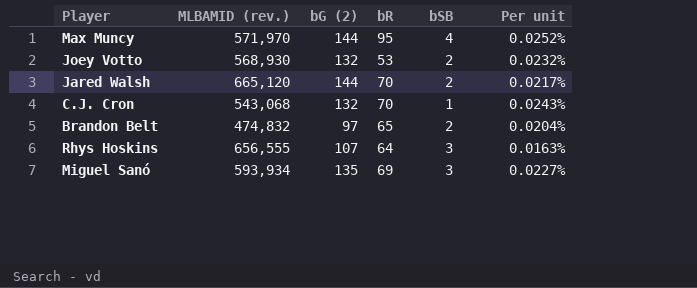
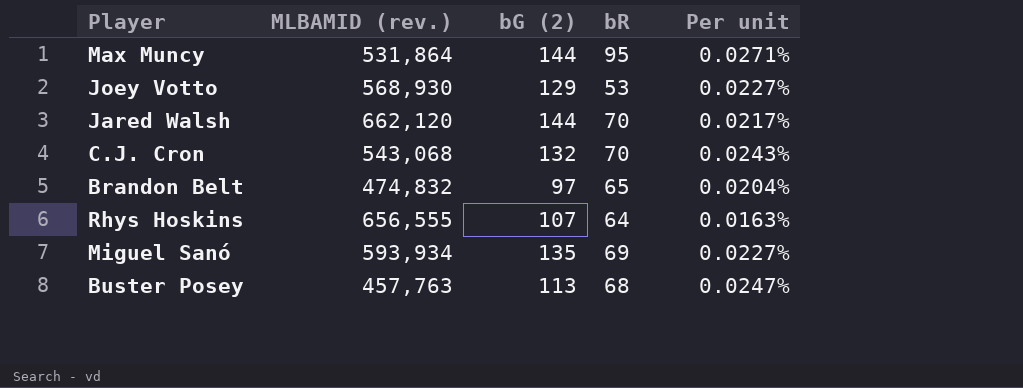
column bSB | position: 5 -> none
Max Muncy | MLBAMID (rev.): 571,970 -> 531,864
Max Muncy | Per unit: 0.0252% -> 0.0271%
Joey Votto | bG (2): 132 -> 129
Joey Votto | Per unit: 0.0232% -> 0.0227%
Jared Walsh | MLBAMID (rev.): 665,120 -> 662,120
row Buster Posey: none -> 457,763 | 113 | 68 | 0.0247%

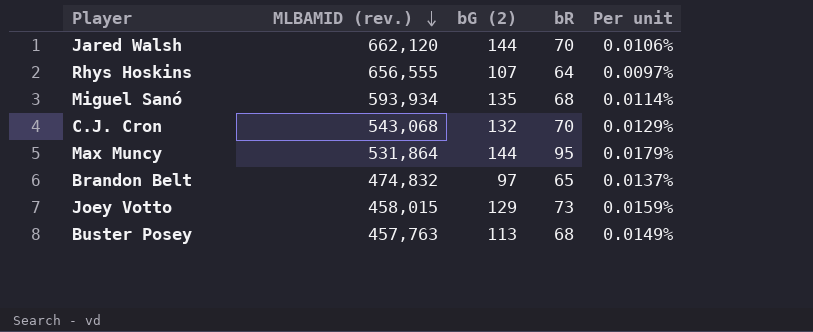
row order: none -> MLBAMID (rev.) descending
column Per unit | formula: [bG (2)] / [MLBAMID (rev.)] -> [bR] / [MLBAMID (rev.)]
Miguel Sanó | bR: 69 -> 68
Joey Votto | MLBAMID (rev.): 568,930 -> 458,015
Joey Votto | bR: 53 -> 73

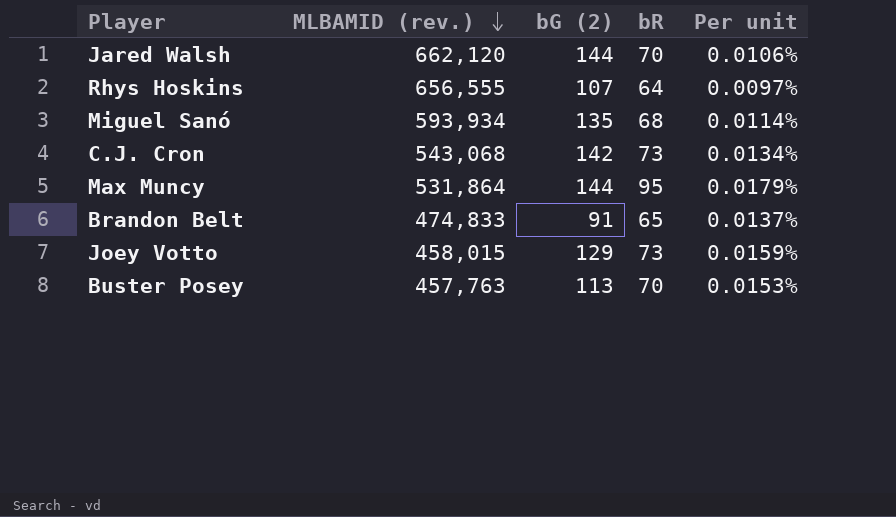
C.J. Cron | bG (2): 132 -> 142
C.J. Cron | bR: 70 -> 73
C.J. Cron | Per unit: 0.0129% -> 0.0134%
Brandon Belt | MLBAMID (rev.): 474,832 -> 474,833
Brandon Belt | bG (2): 97 -> 91
Buster Posey | bR: 68 -> 70
Buster Posey | Per unit: 0.0149% -> 0.0153%

